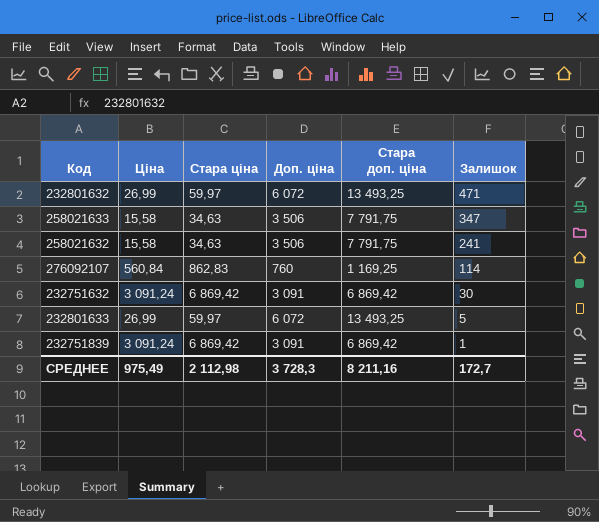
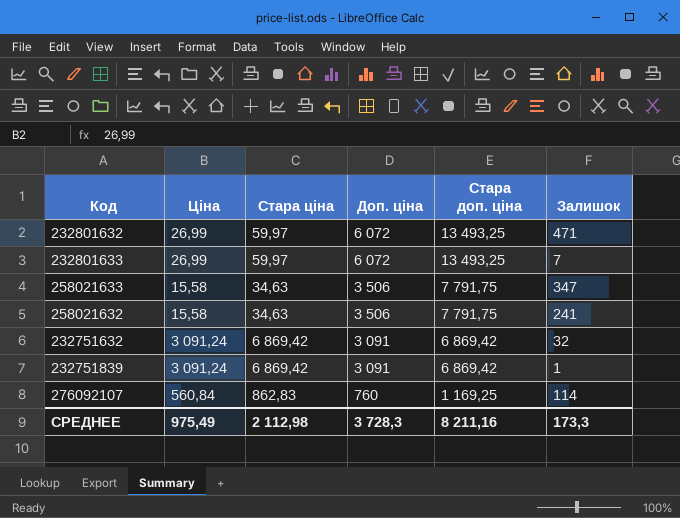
row order: Залишок descending -> Доп. ціна descending
232801633 | Залишок: 5 -> 7
232751632 | Залишок: 30 -> 32
СРЕДНЕЕ | Залишок: 172,7 -> 173,3

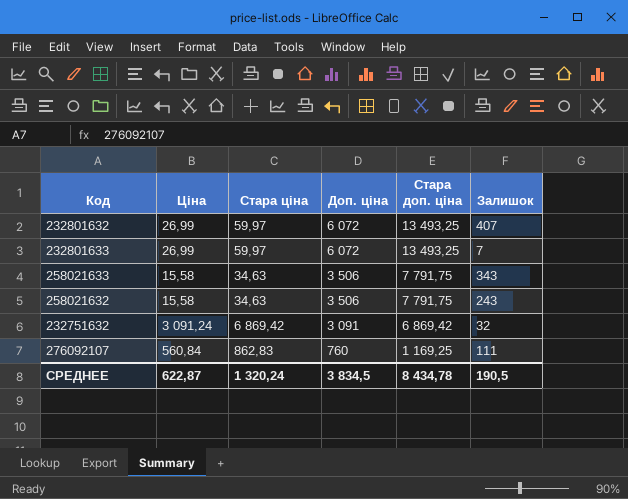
row 232751839: 3 091,24 | 6 869,42 | 3 091 | 6 869,42 | 1 -> none
232801632 | Залишок: 471 -> 407
258021633 | Залишок: 347 -> 343
258021632 | Залишок: 241 -> 243
276092107 | Залишок: 114 -> 111
СРЕДНЕЕ | Ціна: 975,49 -> 622,87
СРЕДНЕЕ | Стара ціна: 2 112,98 -> 1 320,24
СРЕДНЕЕ | Доп. ціна: 3 728,3 -> 3 834,5
СРЕДНЕЕ | Стара доп. ціна: 8 211,16 -> 8 434,78
СРЕДНЕЕ | Залишок: 173,3 -> 190,5

